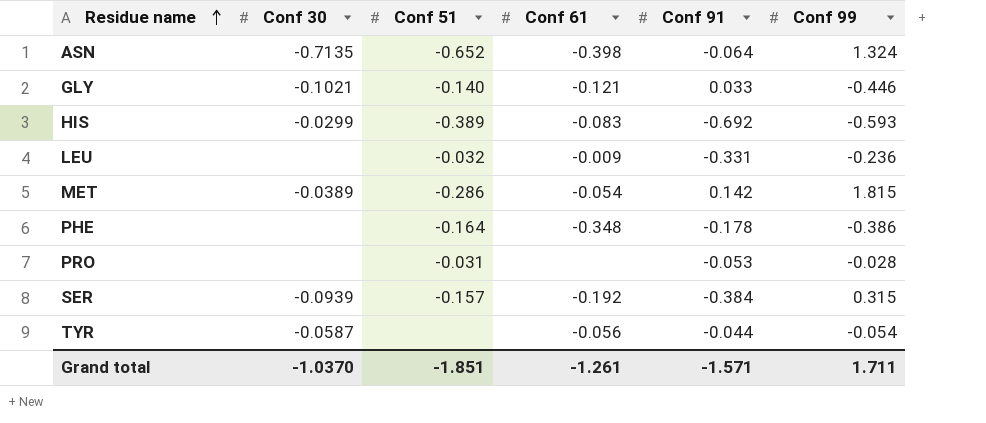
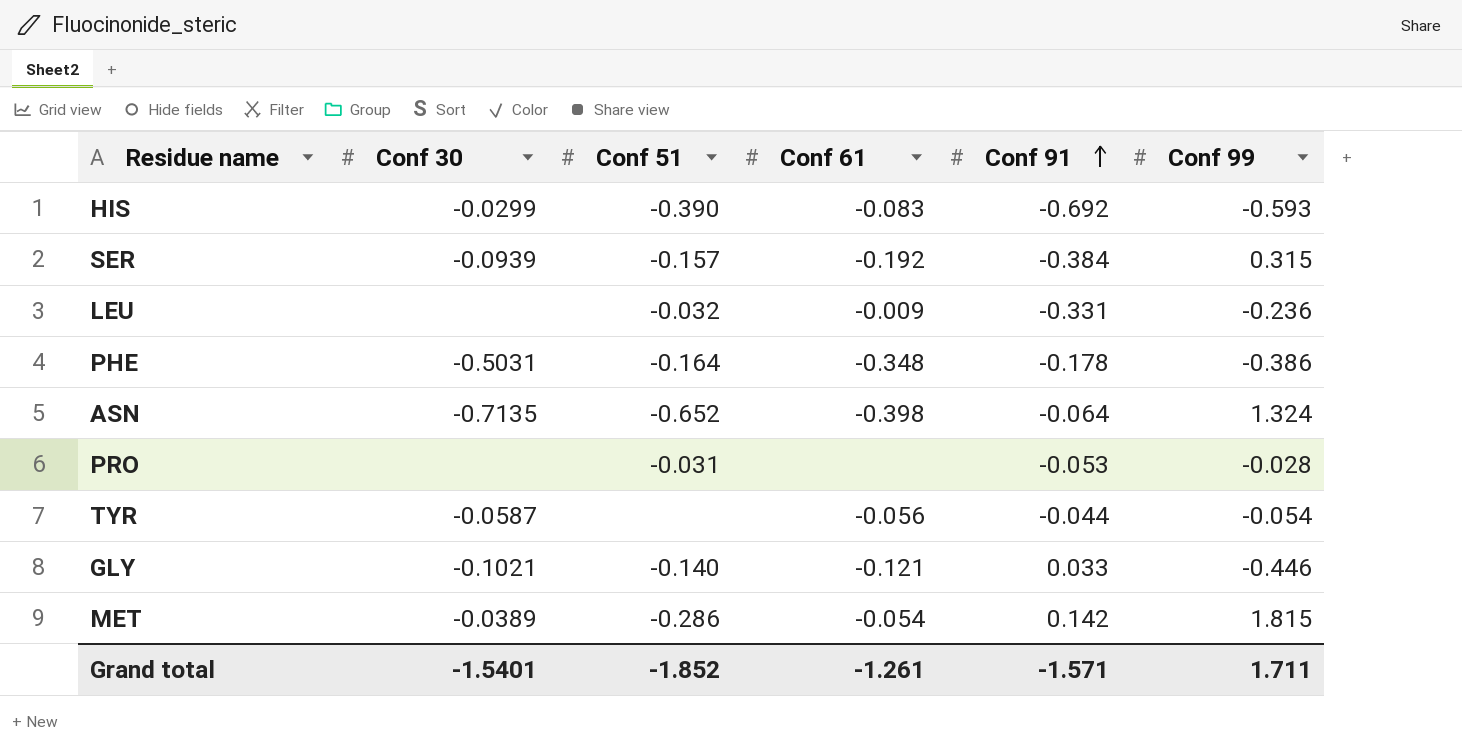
row order: Residue name ascending -> Conf 91 ascending
HIS | Conf 51: -0.389 -> -0.390
PHE | Conf 30: none -> -0.5031
Grand total | Conf 30: -1.0370 -> -1.5401
Grand total | Conf 51: -1.851 -> -1.852

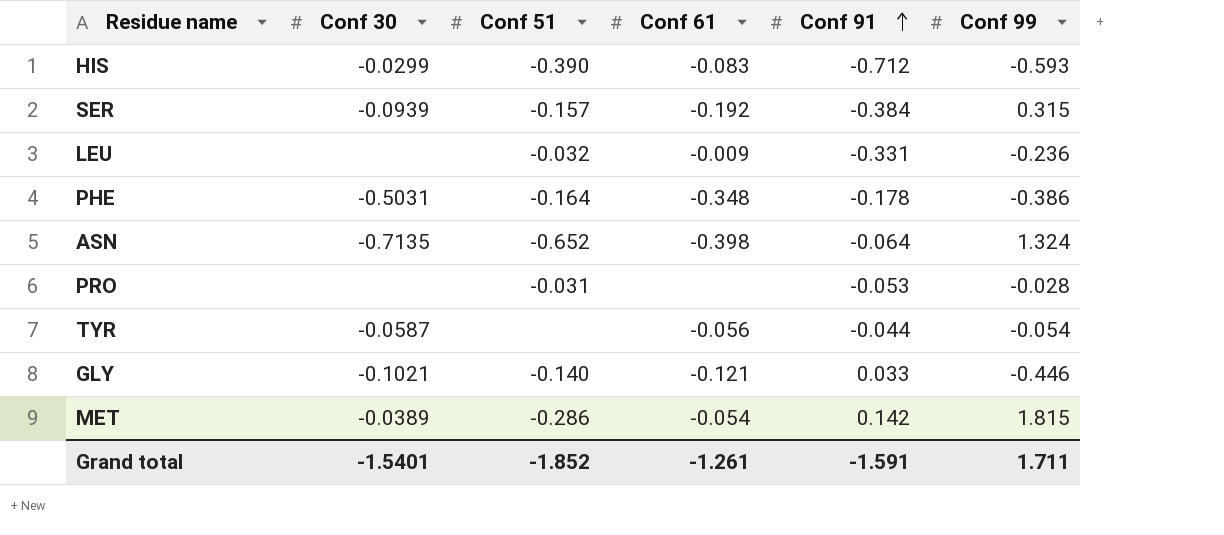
HIS | Conf 91: -0.692 -> -0.712
Grand total | Conf 91: -1.571 -> -1.591

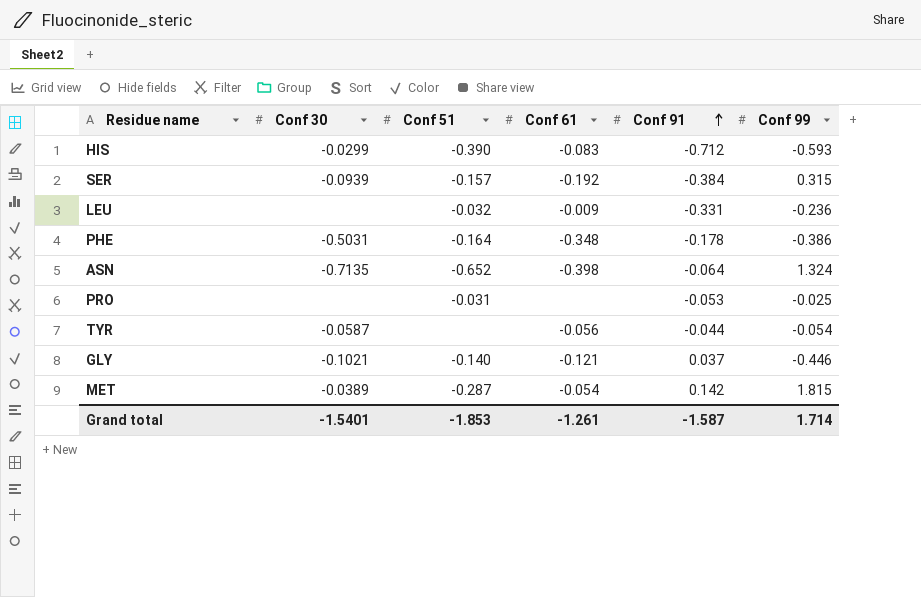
PRO | Conf 99: -0.028 -> -0.025
GLY | Conf 91: 0.033 -> 0.037
MET | Conf 51: -0.286 -> -0.287
Grand total | Conf 51: -1.852 -> -1.853
Grand total | Conf 91: -1.591 -> -1.587
Grand total | Conf 99: 1.711 -> 1.714

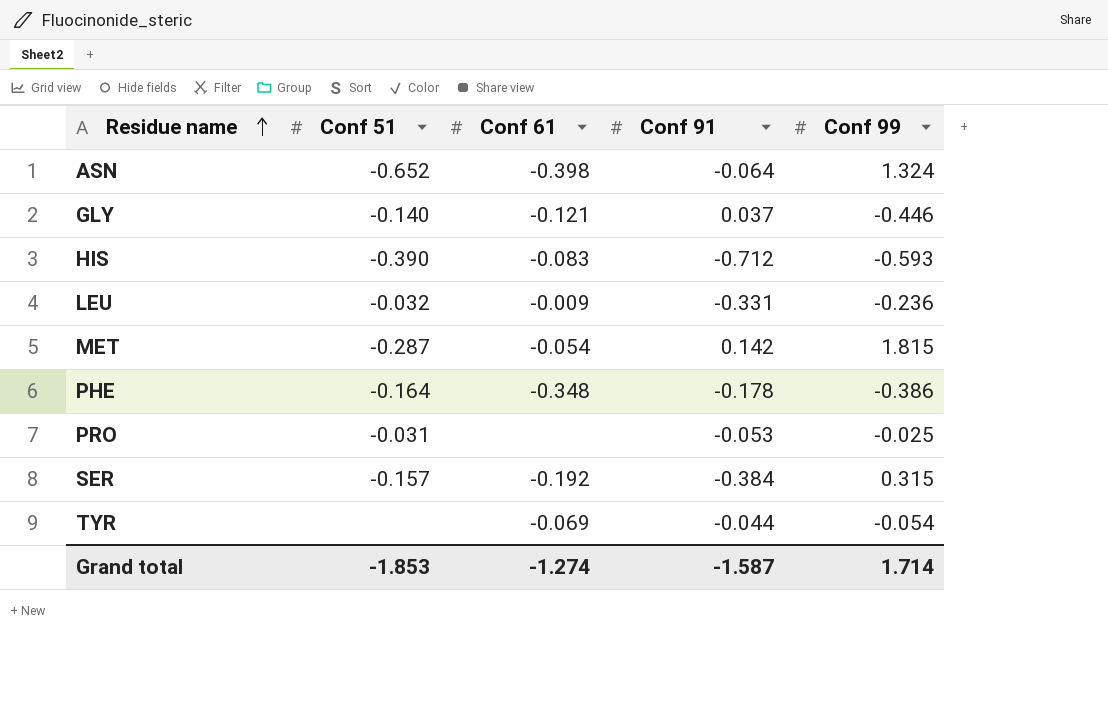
row order: Conf 91 ascending -> Residue name ascending
column Conf 30 | position: 2 -> none
TYR | Conf 61: -0.056 -> -0.069
Grand total | Conf 61: -1.261 -> -1.274

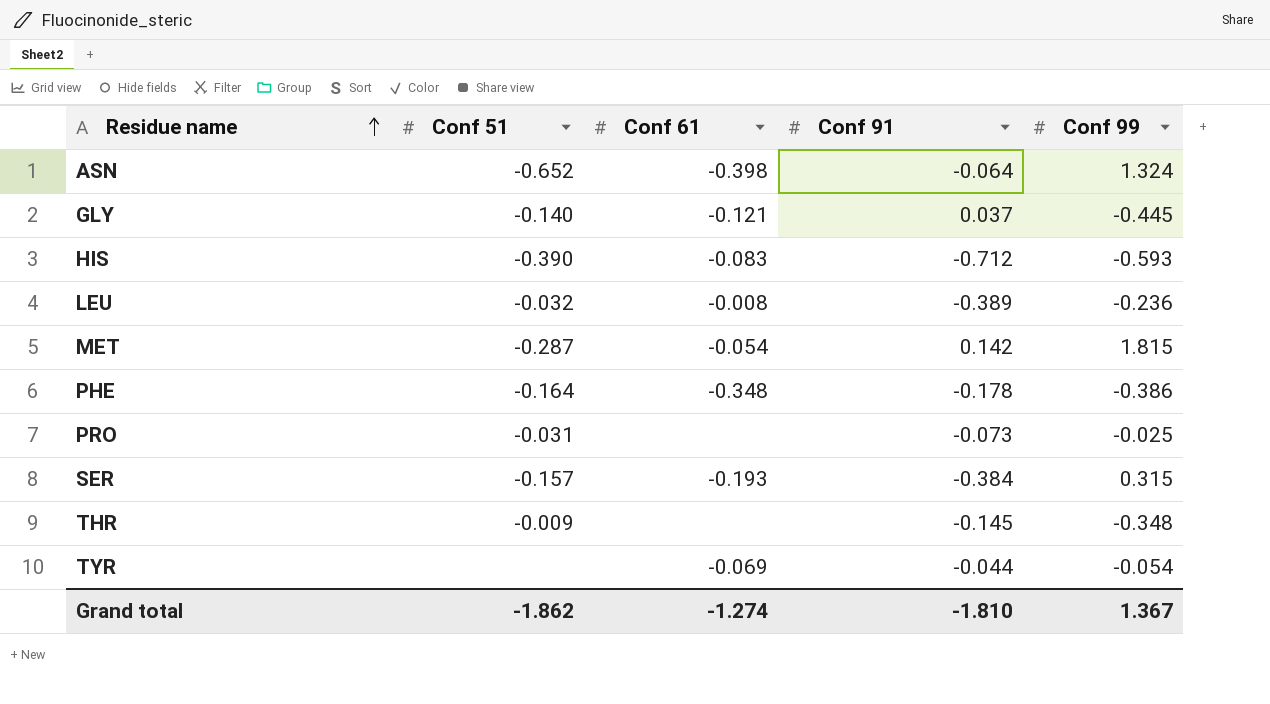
GLY | Conf 99: -0.446 -> -0.445
LEU | Conf 61: -0.009 -> -0.008
LEU | Conf 91: -0.331 -> -0.389
PRO | Conf 91: -0.053 -> -0.073
SER | Conf 61: -0.192 -> -0.193
row THR: none -> -0.009 | none | -0.145 | -0.348
Grand total | Conf 51: -1.853 -> -1.862
Grand total | Conf 91: -1.587 -> -1.810
Grand total | Conf 99: 1.714 -> 1.367

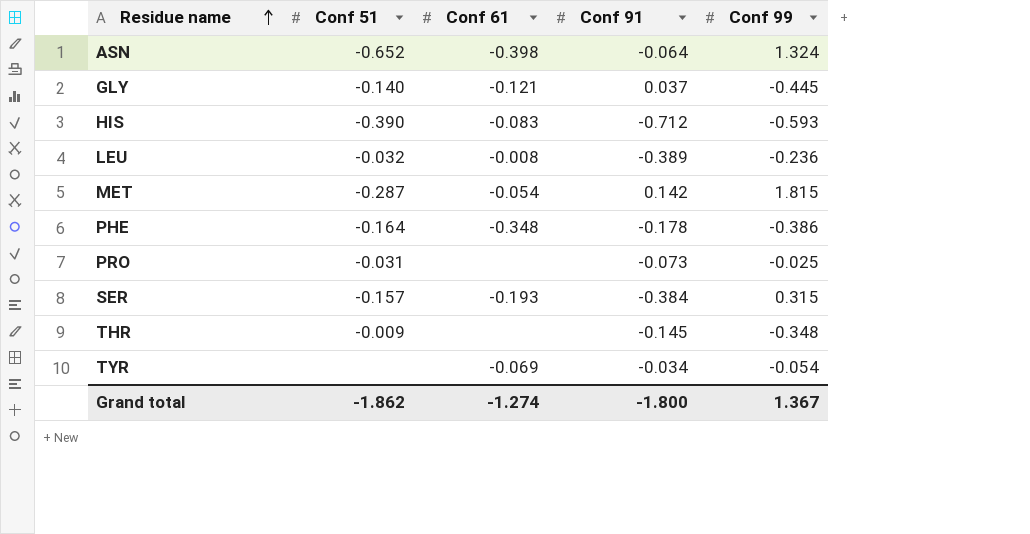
TYR | Conf 91: -0.044 -> -0.034
Grand total | Conf 91: -1.810 -> -1.800

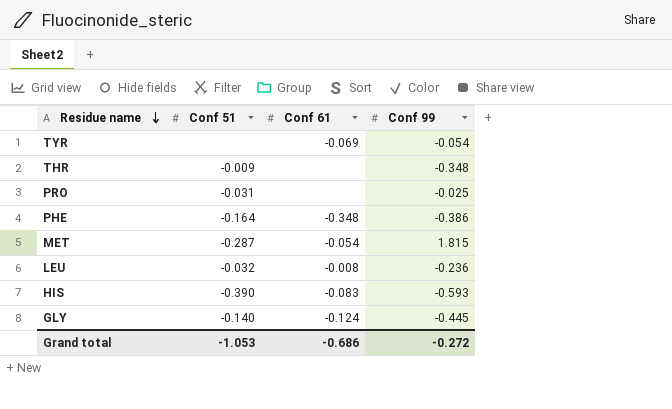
row order: Residue name ascending -> Residue name descending
column Conf 91 | position: 4 -> none
row ASN: -0.652 | -0.398 | -0.064 | 1.324 -> none
row SER: -0.157 | -0.193 | -0.384 | 0.315 -> none
GLY | Conf 61: -0.121 -> -0.124
Grand total | Conf 51: -1.862 -> -1.053
Grand total | Conf 61: -1.274 -> -0.686
Grand total | Conf 99: 1.367 -> -0.272

